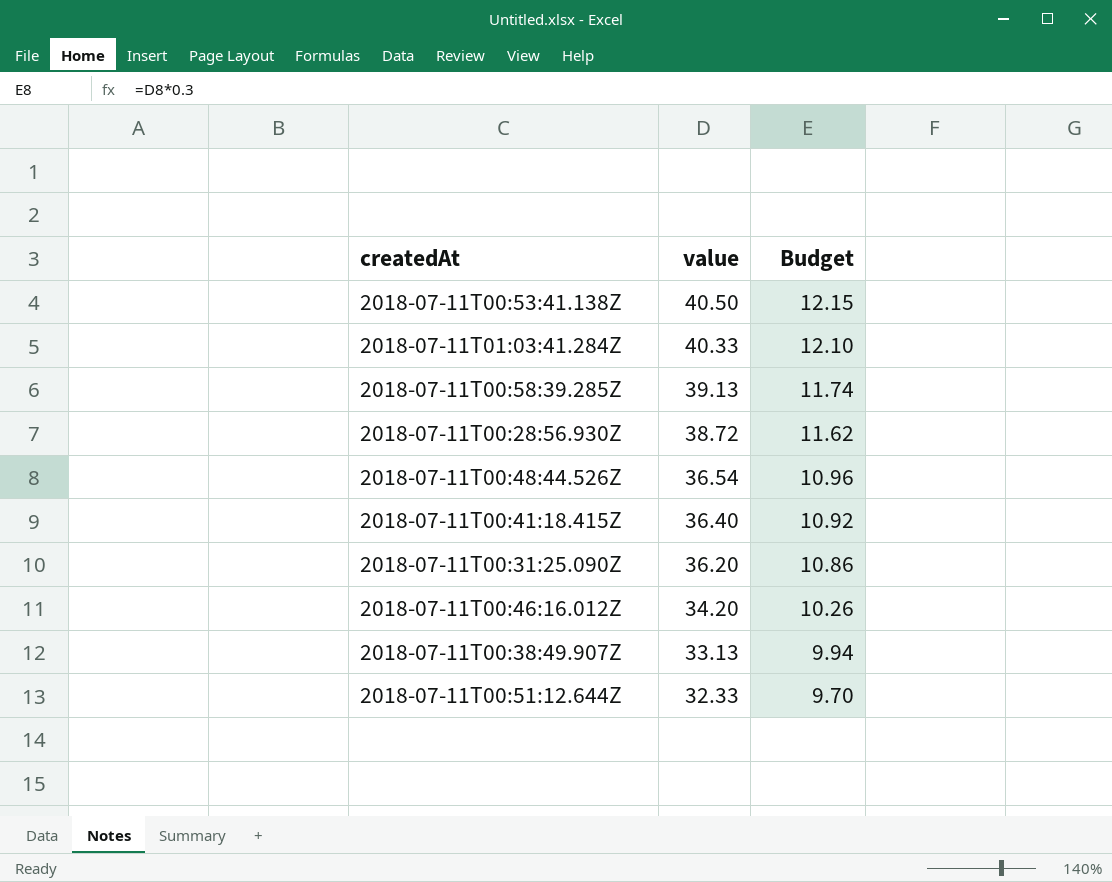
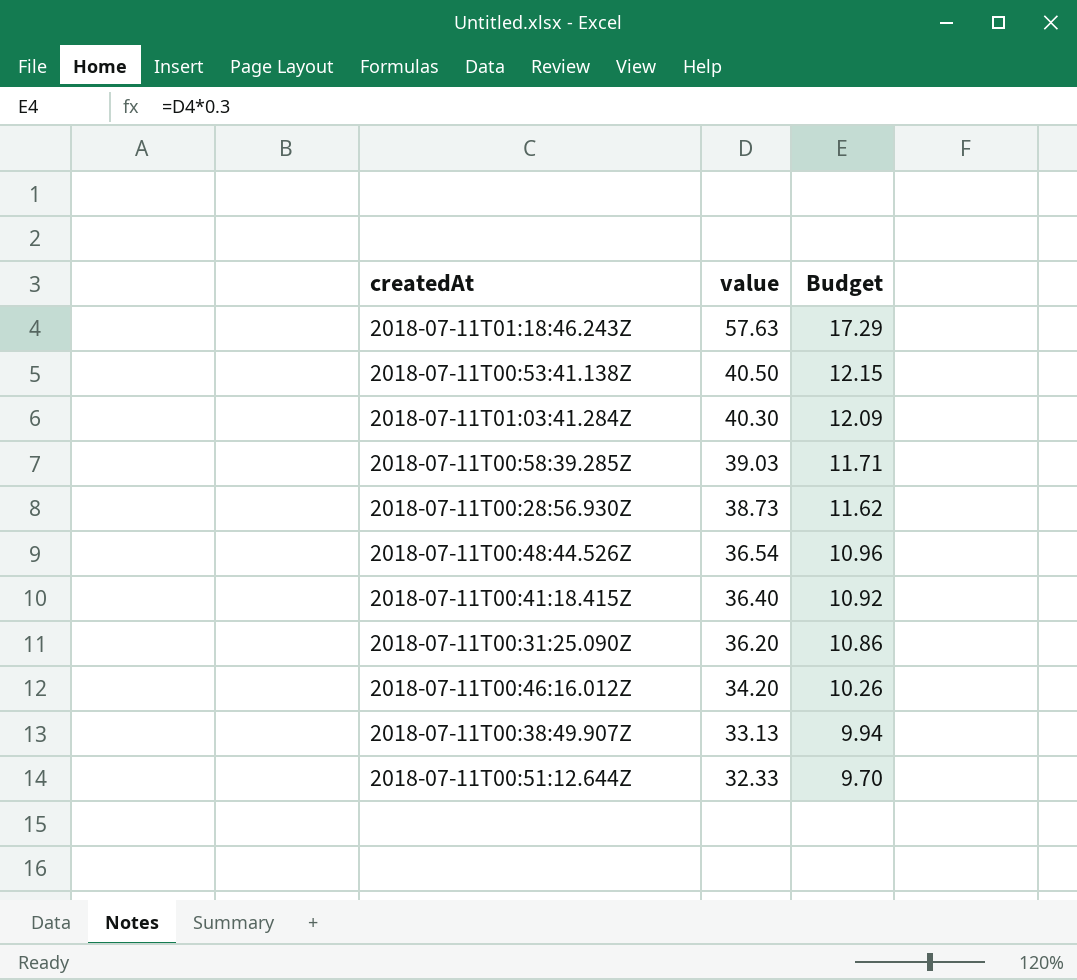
row 2018-07-11T01:18:46.243Z: none -> 57.63 | 17.29
2018-07-11T01:03:41.284Z | value: 40.33 -> 40.30
2018-07-11T01:03:41.284Z | Budget: 12.10 -> 12.09
2018-07-11T00:58:39.285Z | value: 39.13 -> 39.03
2018-07-11T00:58:39.285Z | Budget: 11.74 -> 11.71
2018-07-11T00:28:56.930Z | value: 38.72 -> 38.73

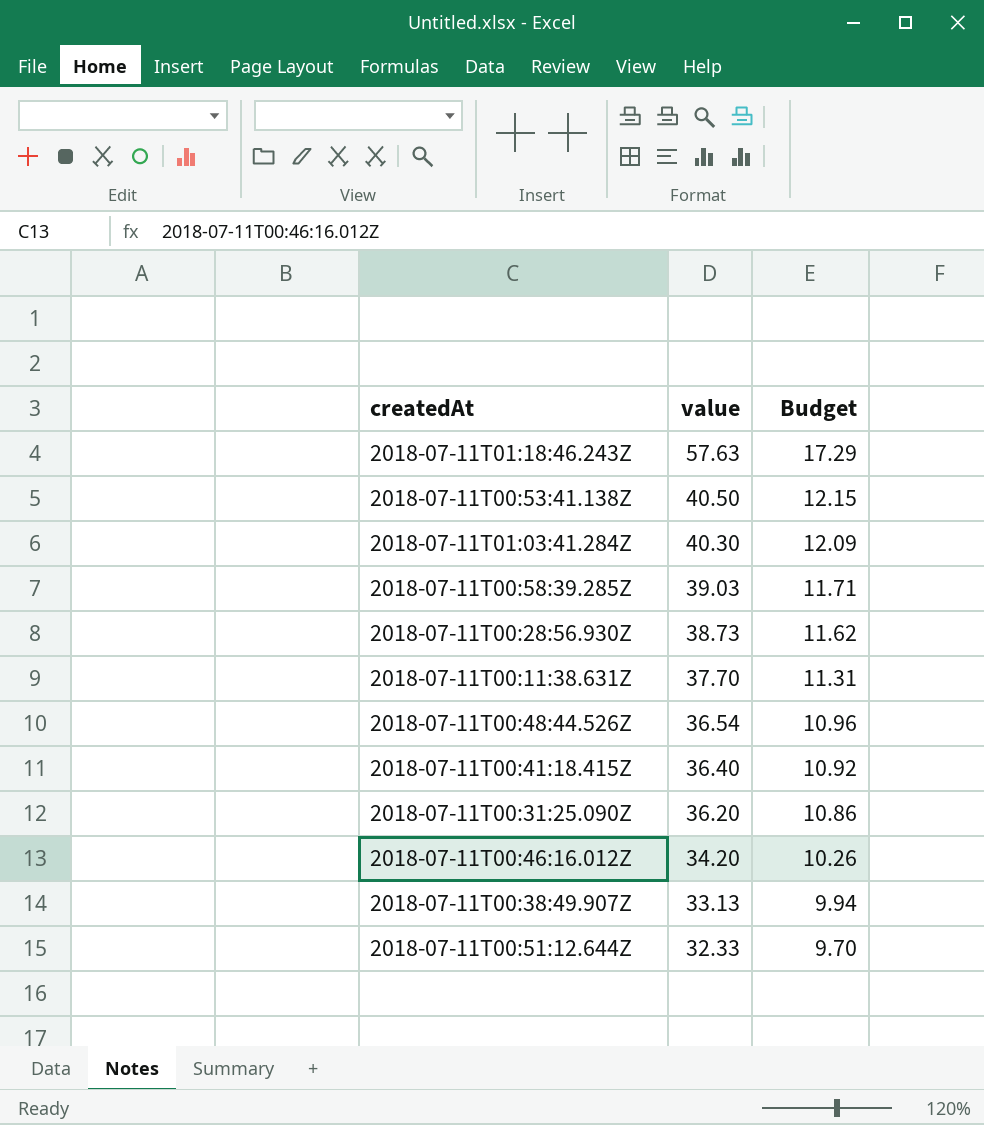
row 2018-07-11T00:11:38.631Z: none -> 37.70 | 11.31

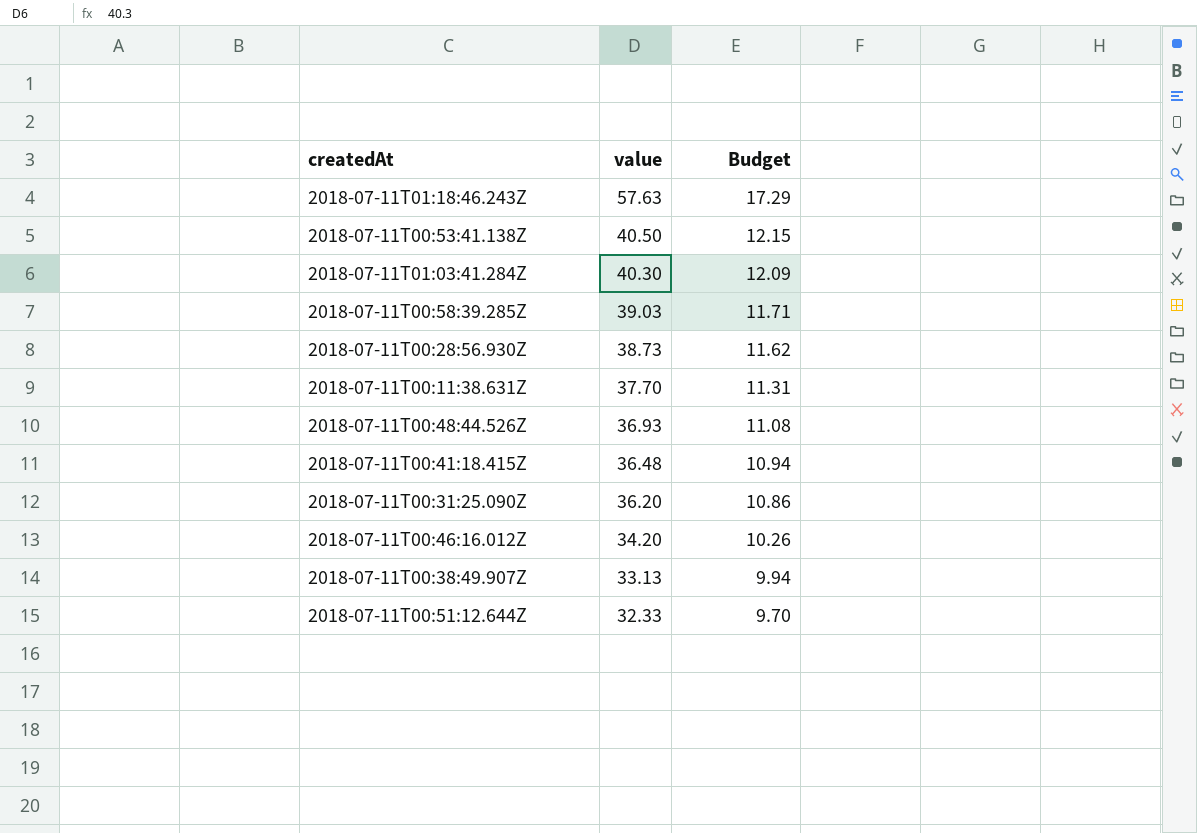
2018-07-11T00:48:44.526Z | value: 36.54 -> 36.93
2018-07-11T00:48:44.526Z | Budget: 10.96 -> 11.08
2018-07-11T00:41:18.415Z | value: 36.40 -> 36.48
2018-07-11T00:41:18.415Z | Budget: 10.92 -> 10.94

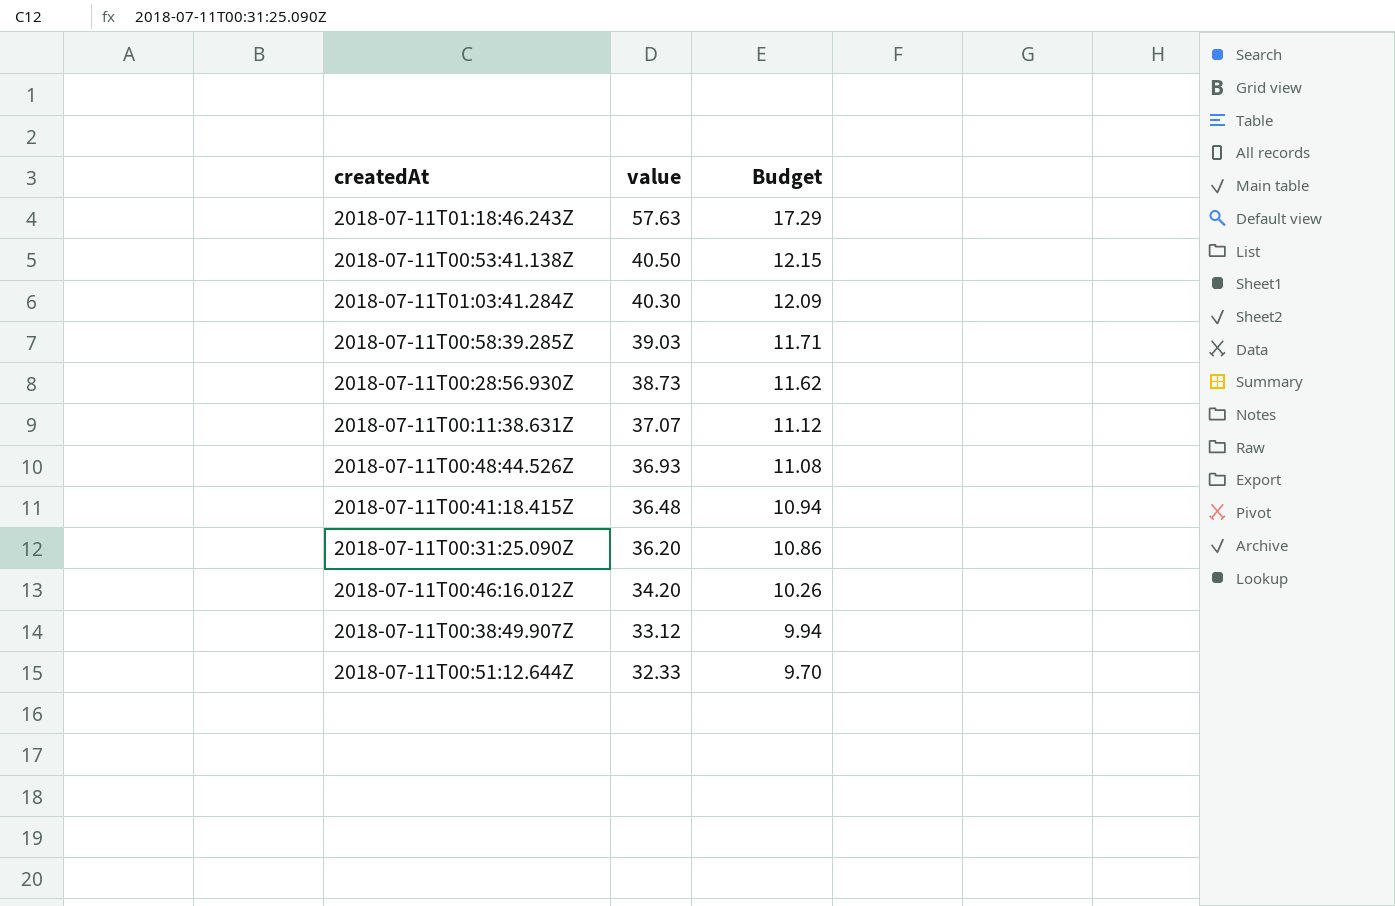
2018-07-11T00:11:38.631Z | value: 37.70 -> 37.07
2018-07-11T00:11:38.631Z | Budget: 11.31 -> 11.12
2018-07-11T00:38:49.907Z | value: 33.13 -> 33.12

